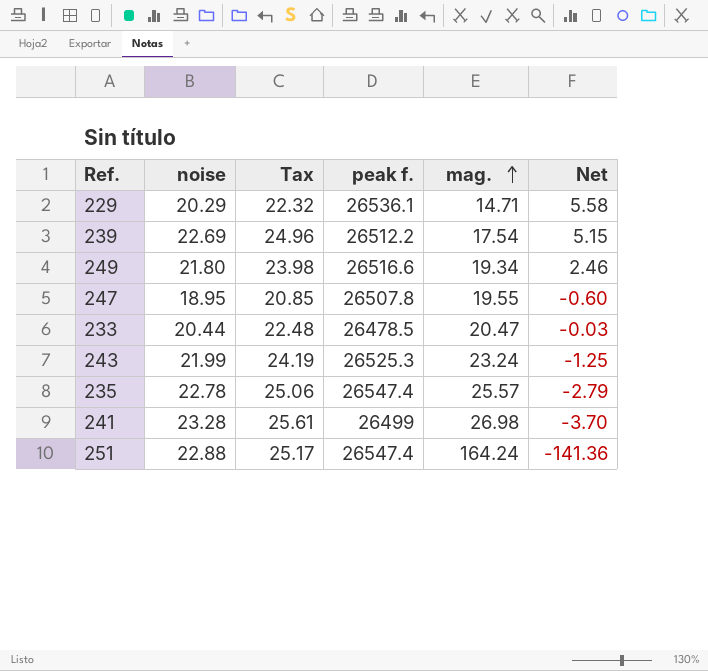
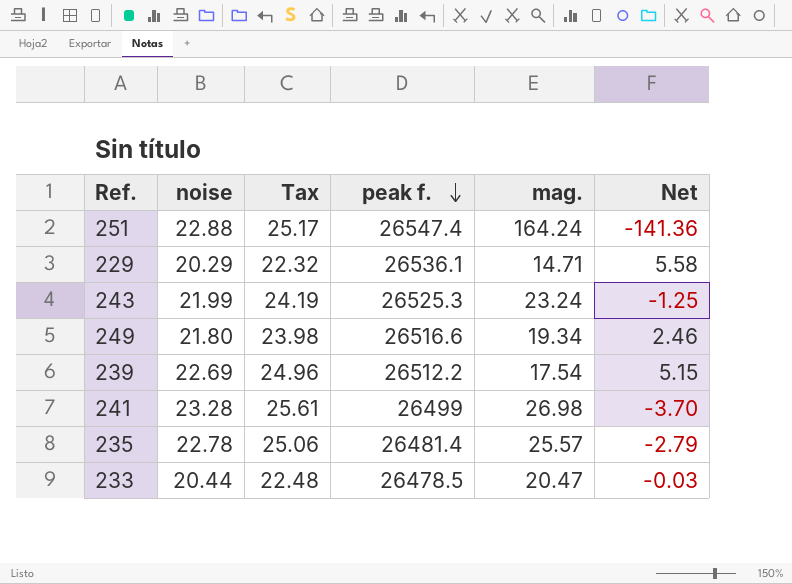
row order: mag. ascending -> peak f. descending
row 247: 18.95 | 20.85 | 26507.8 | 19.55 | -0.60 -> none
235 | peak f.: 26547.4 -> 26481.4

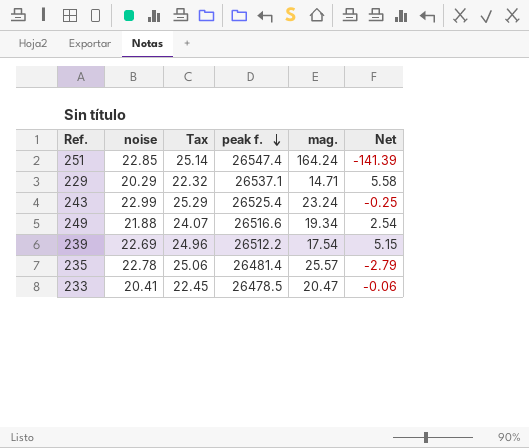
row 241: 23.28 | 25.61 | 26499 | 26.98 | -3.70 -> none
251 | noise: 22.88 -> 22.85
251 | Tax: 25.17 -> 25.14
251 | Net: -141.36 -> -141.39
229 | peak f.: 26536.1 -> 26537.1
243 | noise: 21.99 -> 22.99
243 | Tax: 24.19 -> 25.29
243 | peak f.: 26525.3 -> 26525.4
243 | Net: -1.25 -> -0.25
249 | noise: 21.80 -> 21.88
249 | Tax: 23.98 -> 24.07
249 | Net: 2.46 -> 2.54
233 | noise: 20.44 -> 20.41
233 | Tax: 22.48 -> 22.45
233 | Net: -0.03 -> -0.06

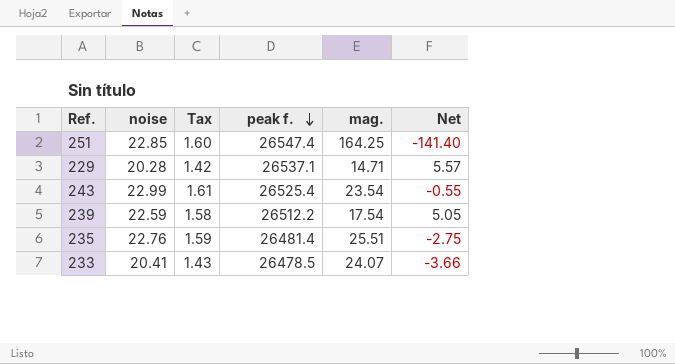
column Tax | formula: [noise] * 1.1 -> [noise] * 0.07
row 249: 21.88 | 24.07 | 26516.6 | 19.34 | 2.54 -> none
251 | mag.: 164.24 -> 164.25
251 | Net: -141.39 -> -141.40
229 | noise: 20.29 -> 20.28
229 | Net: 5.58 -> 5.57
243 | mag.: 23.24 -> 23.54
243 | Net: -0.25 -> -0.55
239 | noise: 22.69 -> 22.59
239 | Net: 5.15 -> 5.05
235 | noise: 22.78 -> 22.76
235 | mag.: 25.57 -> 25.51
235 | Net: -2.79 -> -2.75
233 | mag.: 20.47 -> 24.07
233 | Net: -0.06 -> -3.66

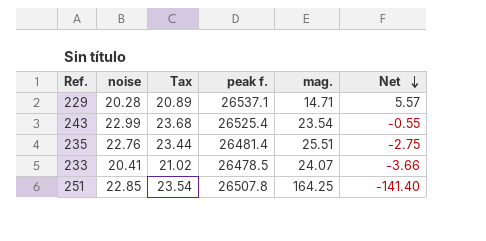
row order: peak f. descending -> Net descending
column Tax | formula: [noise] * 0.07 -> [noise] * 1.03
row 239: 22.59 | 1.58 | 26512.2 | 17.54 | 5.05 -> none
251 | peak f.: 26547.4 -> 26507.8

